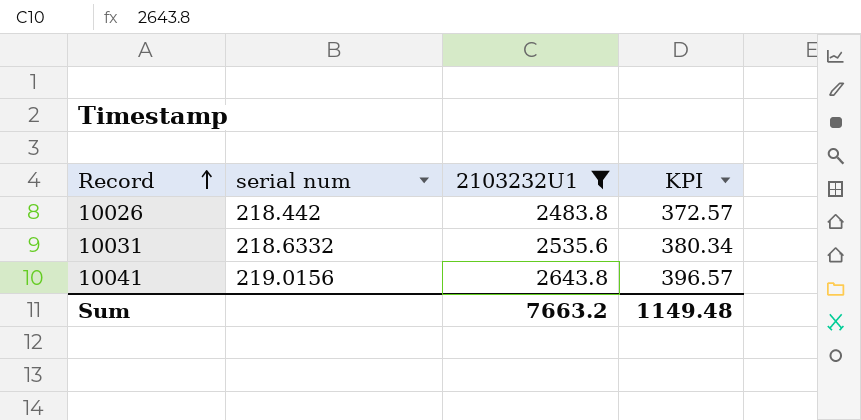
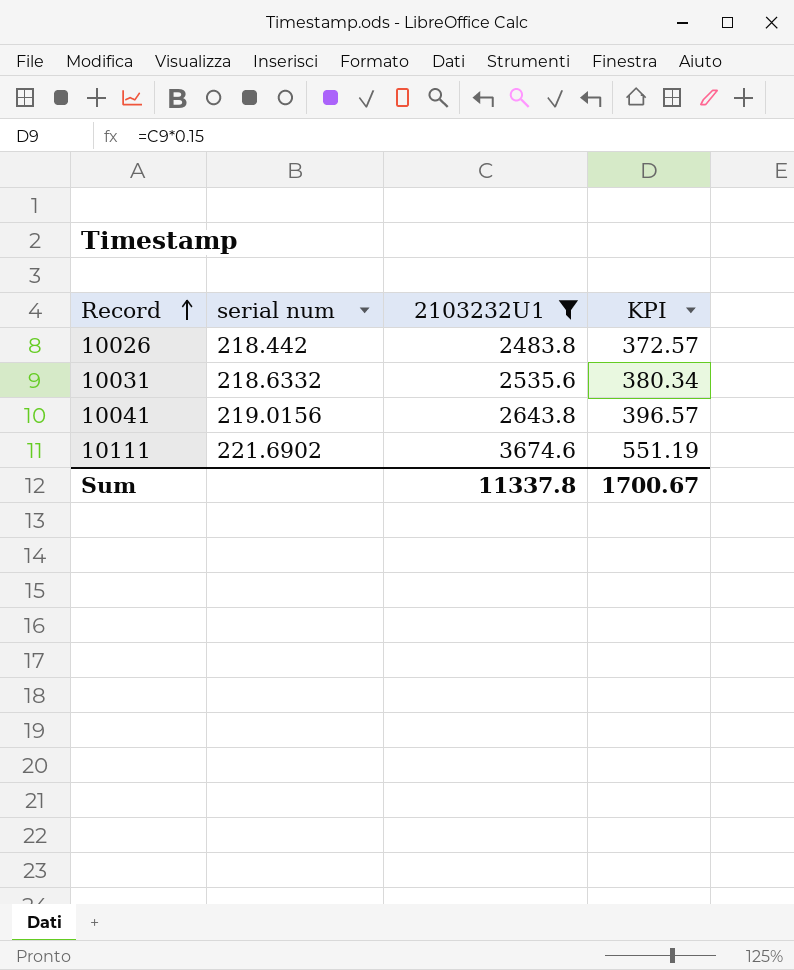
row 10111: none -> 221.6902 | 3674.6 | 551.19
Sum | 2103232U1: 7663.2 -> 11337.8
Sum | KPI: 1149.48 -> 1700.67

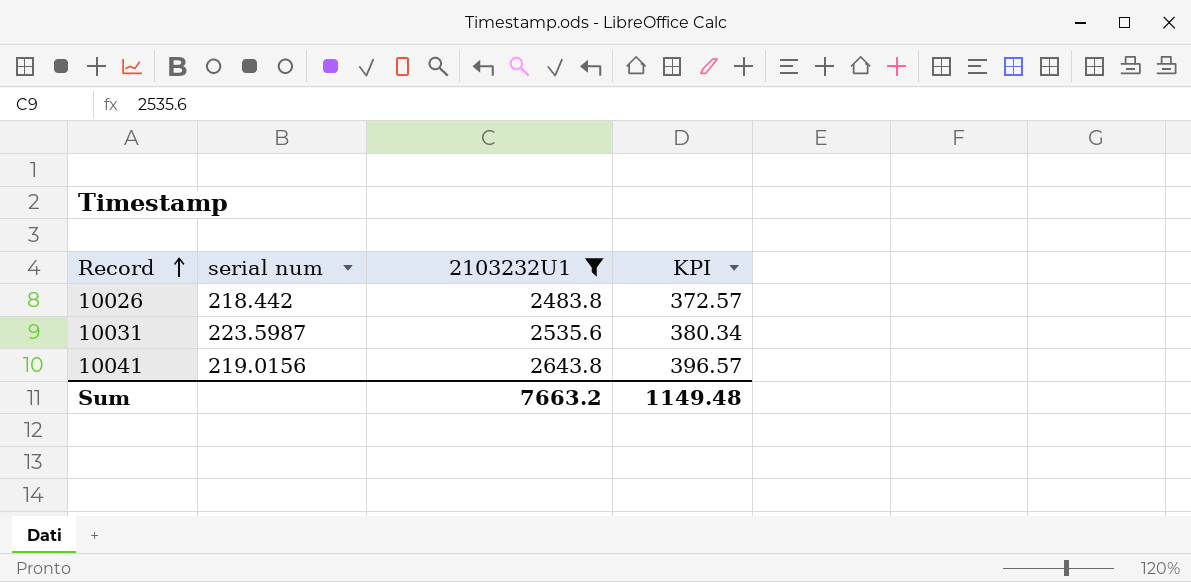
row 10111: 221.6902 | 3674.6 | 551.19 -> none
10031 | serial num: 218.6332 -> 223.5987
Sum | 2103232U1: 11337.8 -> 7663.2
Sum | KPI: 1700.67 -> 1149.48

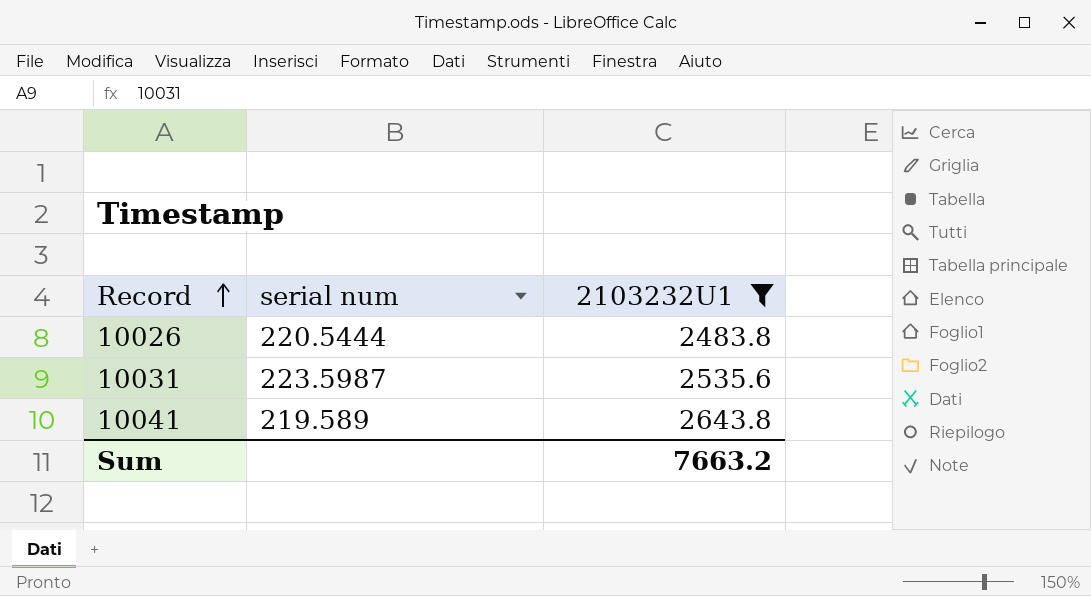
column KPI | formula: [2103232U1] * 0.15 -> none
10026 | serial num: 218.442 -> 220.5444
10041 | serial num: 219.0156 -> 219.589

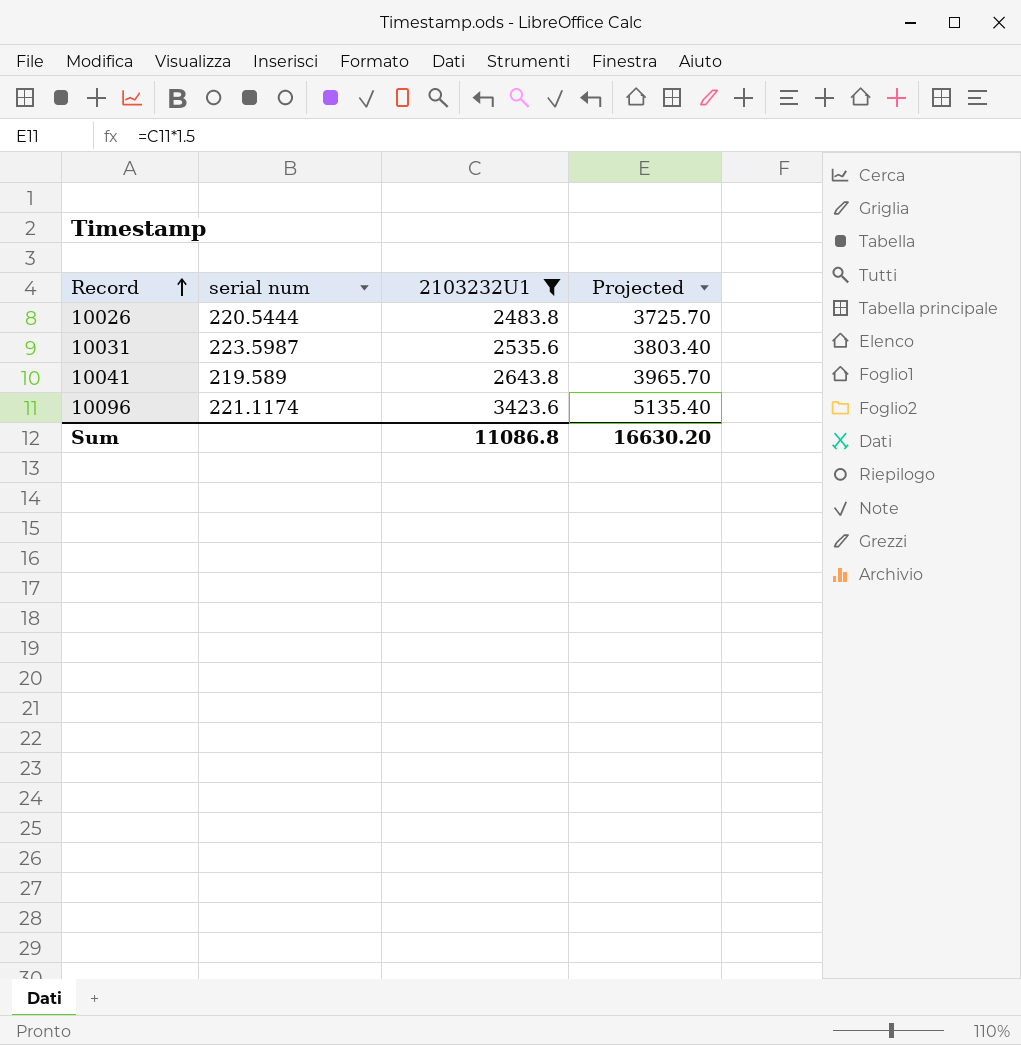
column Projected | formula: none -> [2103232U1] * 1.5
row 10096: none -> 221.1174 | 3423.6 | 5135.40
Sum | 2103232U1: 7663.2 -> 11086.8

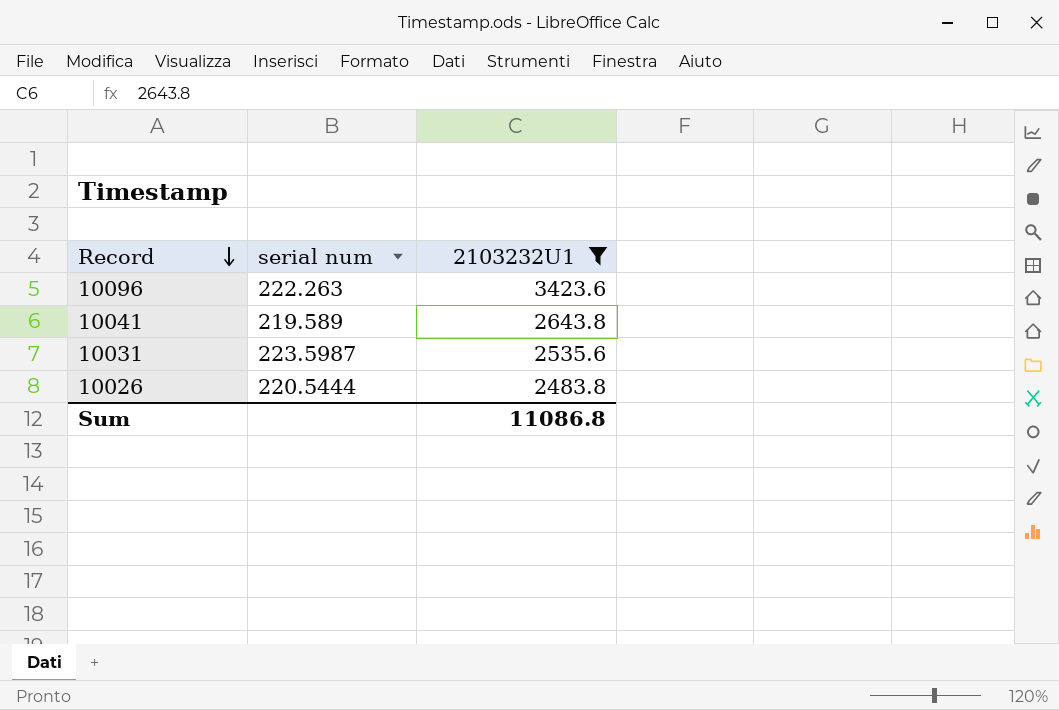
row order: Record ascending -> Record descending
column Projected | formula: [2103232U1] * 1.5 -> none
10096 | serial num: 221.1174 -> 222.263

